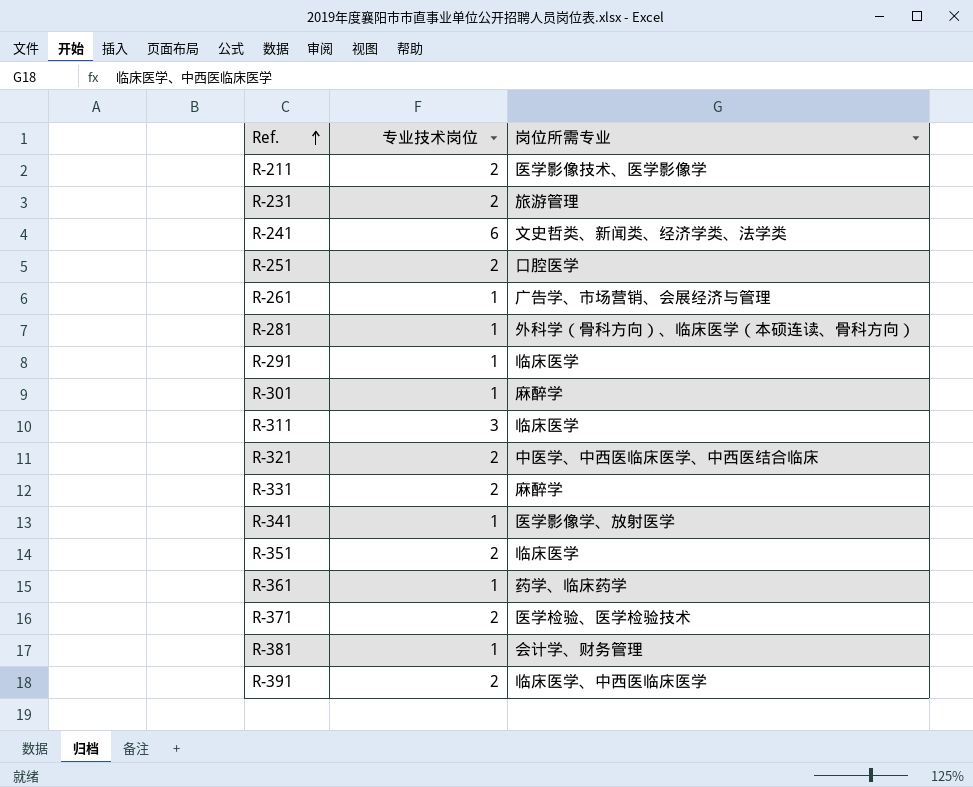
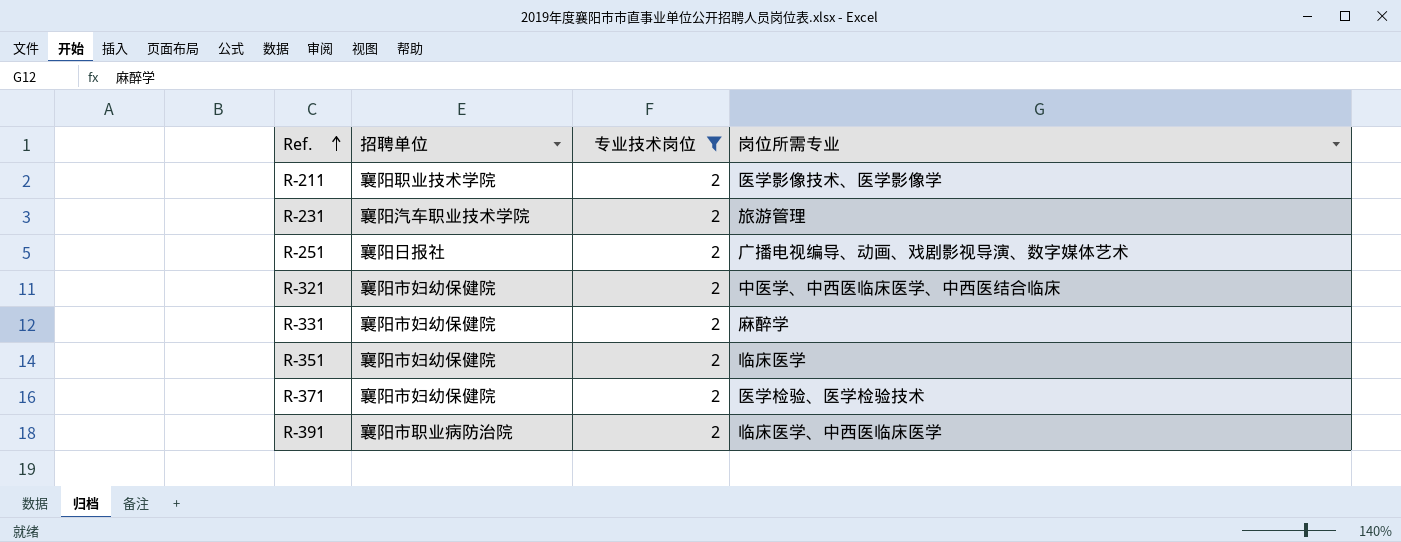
filter: none -> 专业技术岗位 = 2
column 招聘单位 | position: none -> 2
R-251 | 岗位所需专业: 口腔医学 -> 广播电视编导、动画、戏剧影视导演、数字媒体艺术

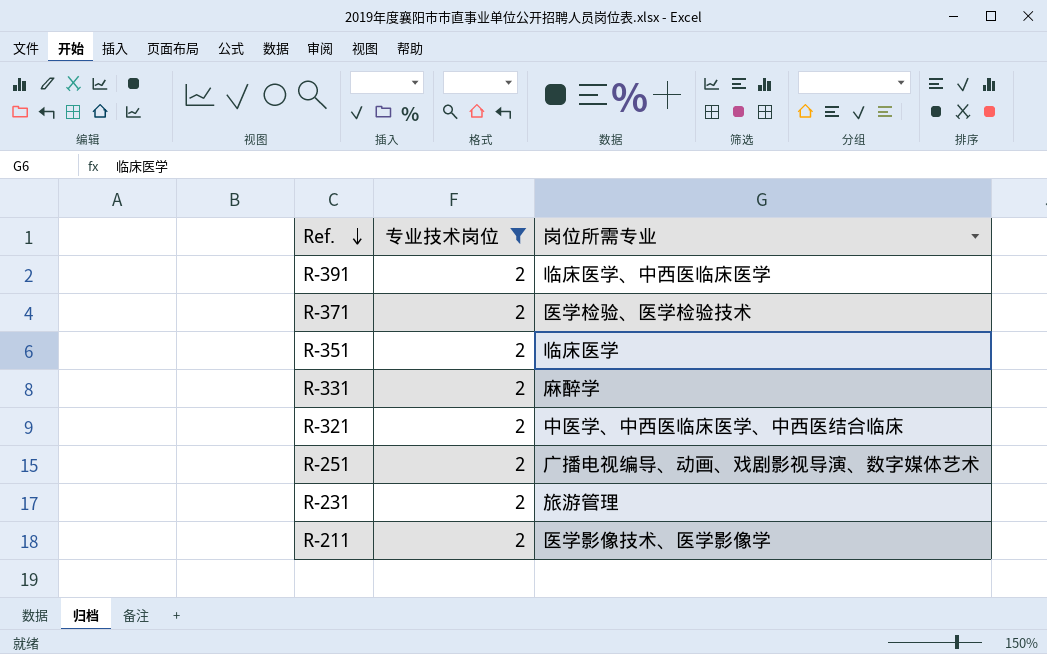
row order: Ref. ascending -> Ref. descending
column 招聘单位 | position: 2 -> none

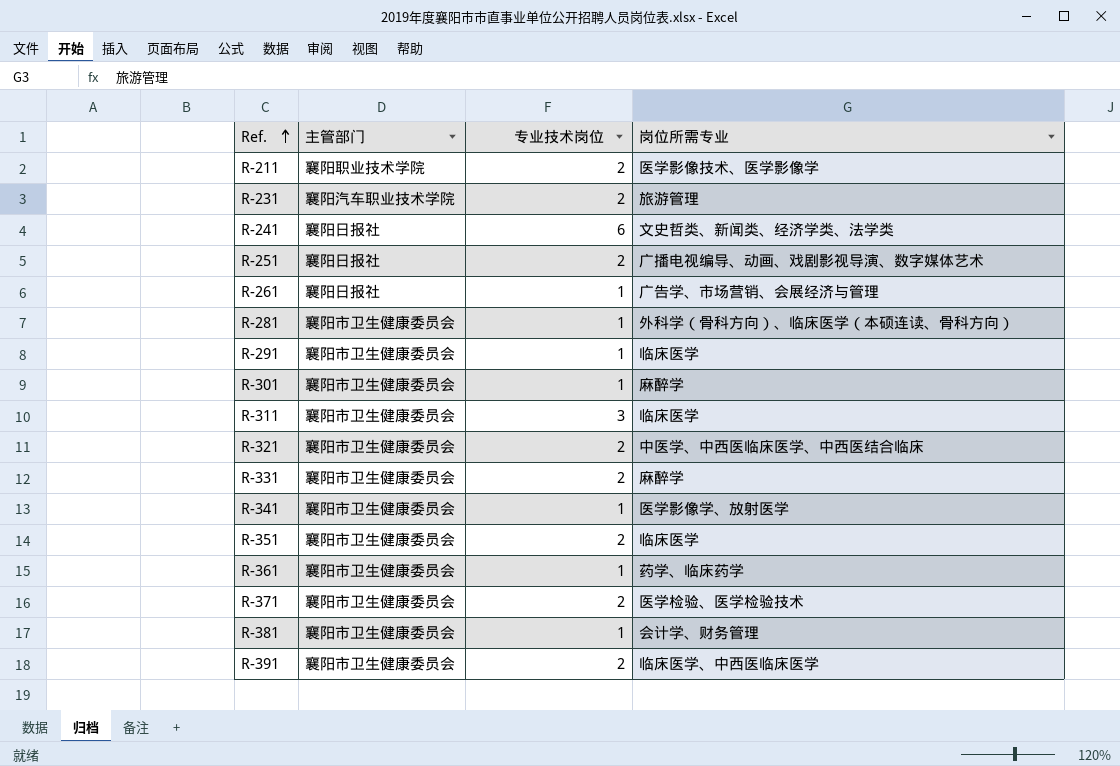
filter: 专业技术岗位 = 2 -> none
row order: Ref. descending -> Ref. ascending
column 主管部门 | position: none -> 2

